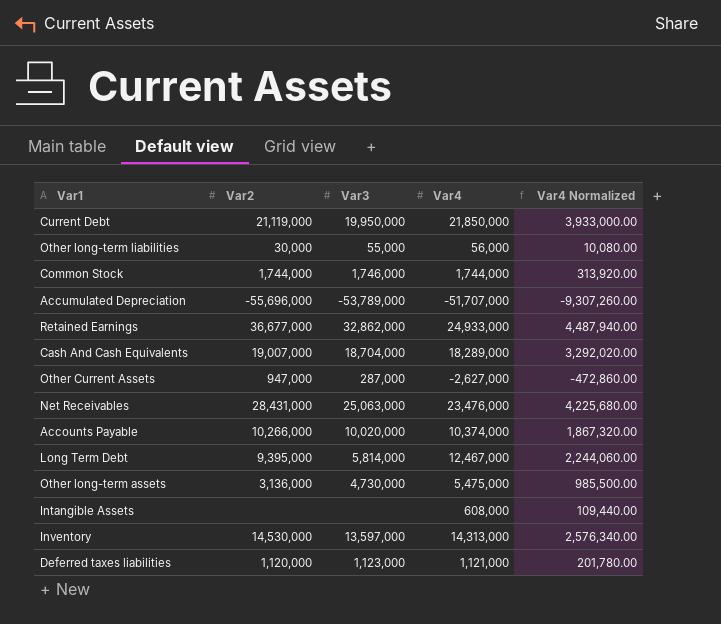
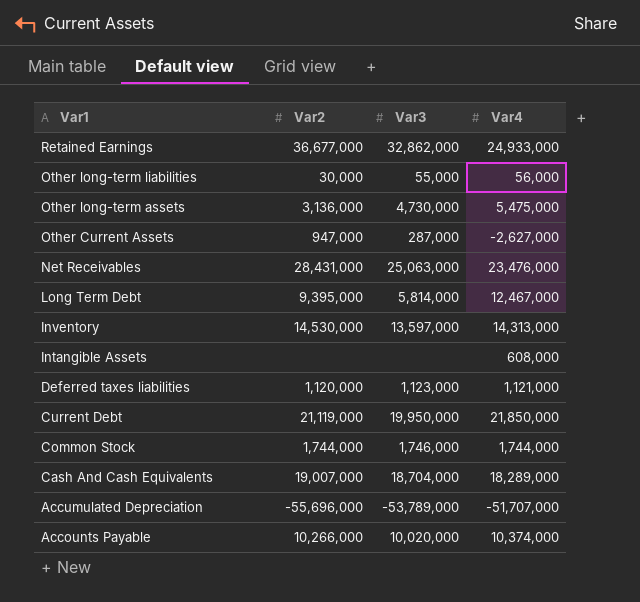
row order: none -> Var1 descending
column Var4 Normalized | formula: [Var4] * 0.18 -> none

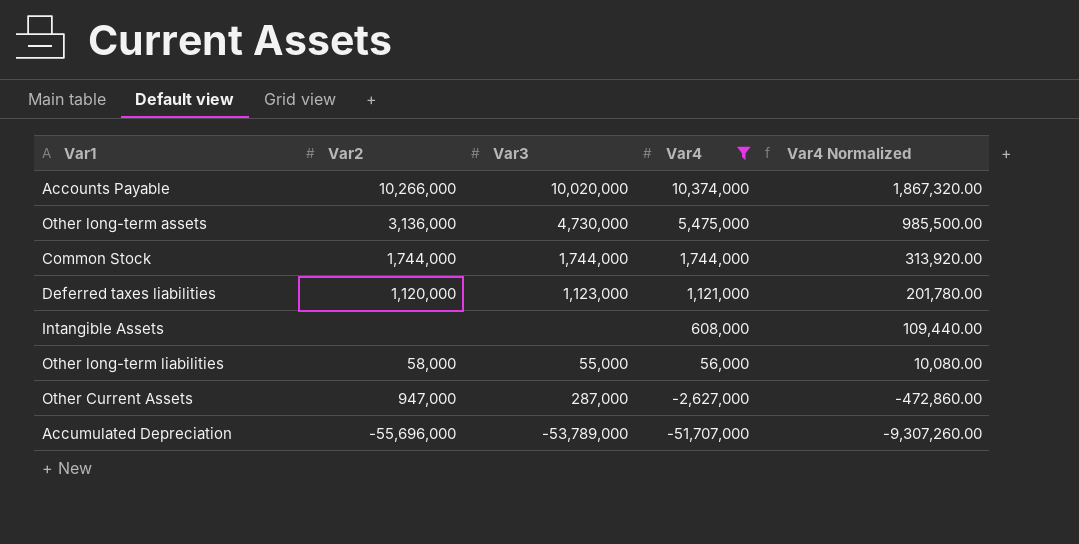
filter: none -> Var4 <= 10,374,000
row order: Var1 descending -> Var4 descending
column Var4 Normalized | formula: none -> [Var4] * 0.18
Common Stock | Var3: 1,746,000 -> 1,744,000
Other long-term liabilities | Var2: 30,000 -> 58,000

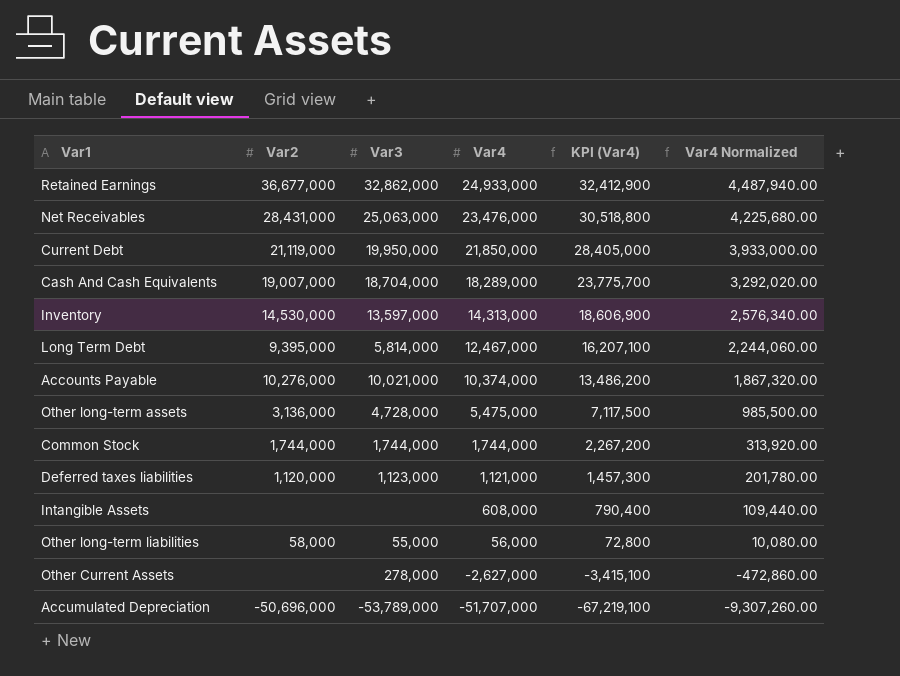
filter: Var4 <= 10,374,000 -> none
column KPI (Var4) | formula: none -> [Var4] * 1.3
Accounts Payable | Var2: 10,266,000 -> 10,276,000
Accounts Payable | Var3: 10,020,000 -> 10,021,000
Other long-term assets | Var3: 4,730,000 -> 4,728,000
Other Current Assets | Var2: 947,000 -> none
Other Current Assets | Var3: 287,000 -> 278,000
Accumulated Depreciation | Var2: -55,696,000 -> -50,696,000

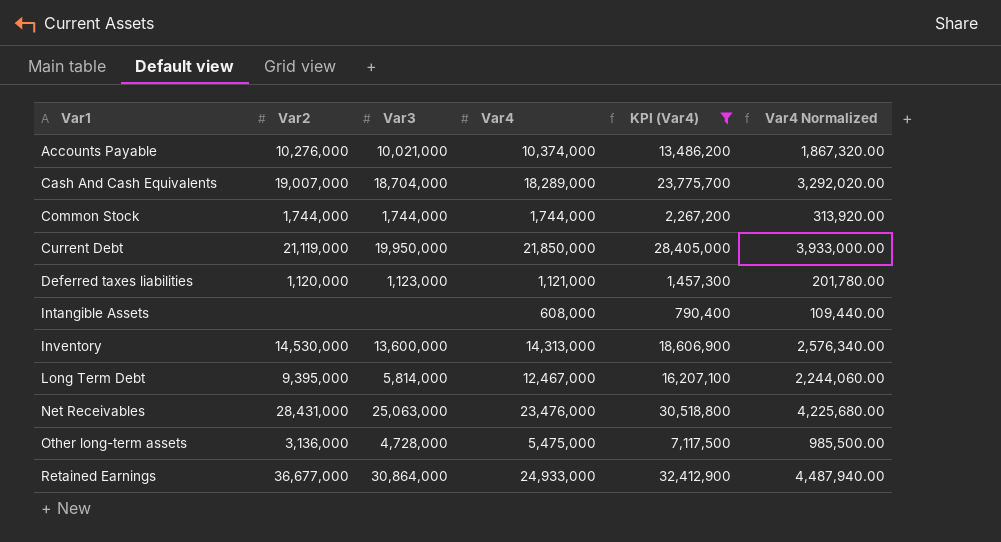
filter: none -> KPI (Var4) >= 790,400
row order: Var4 descending -> Var1 ascending
Inventory | Var3: 13,597,000 -> 13,600,000
Retained Earnings | Var3: 32,862,000 -> 30,864,000

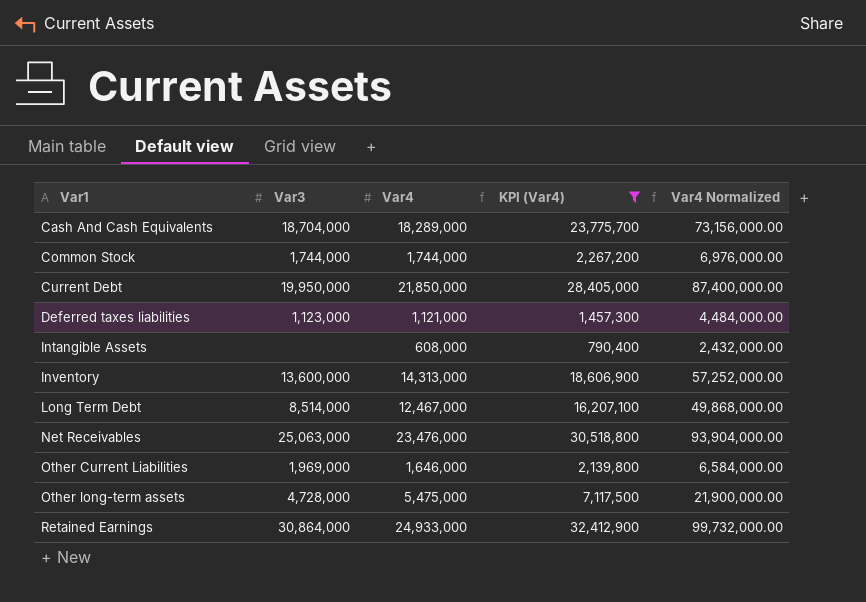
column Var2 | position: 2 -> none
column Var4 Normalized | formula: [Var4] * 0.18 -> [Var4] * 4
row Accounts Payable: 10,276,000 | 10,021,000 | 10,374,000 | 13,486,200 | 1,867,320.00 -> none
Long Term Debt | Var3: 5,814,000 -> 8,514,000
row Other Current Liabilities: none -> 1,969,000 | 1,646,000 | 2,139,800 | 6,584,000.00

